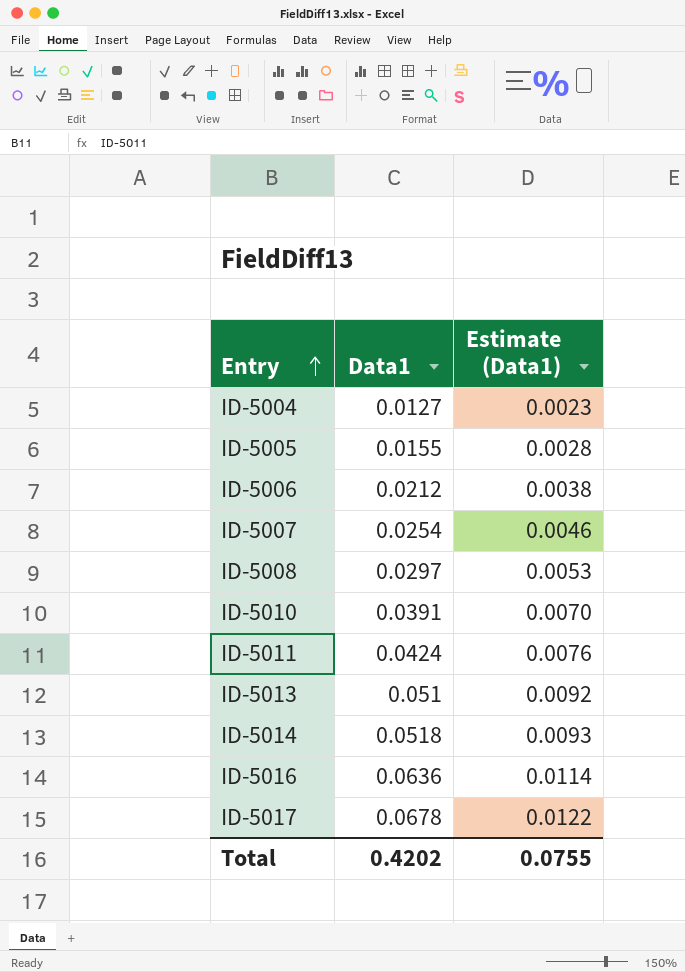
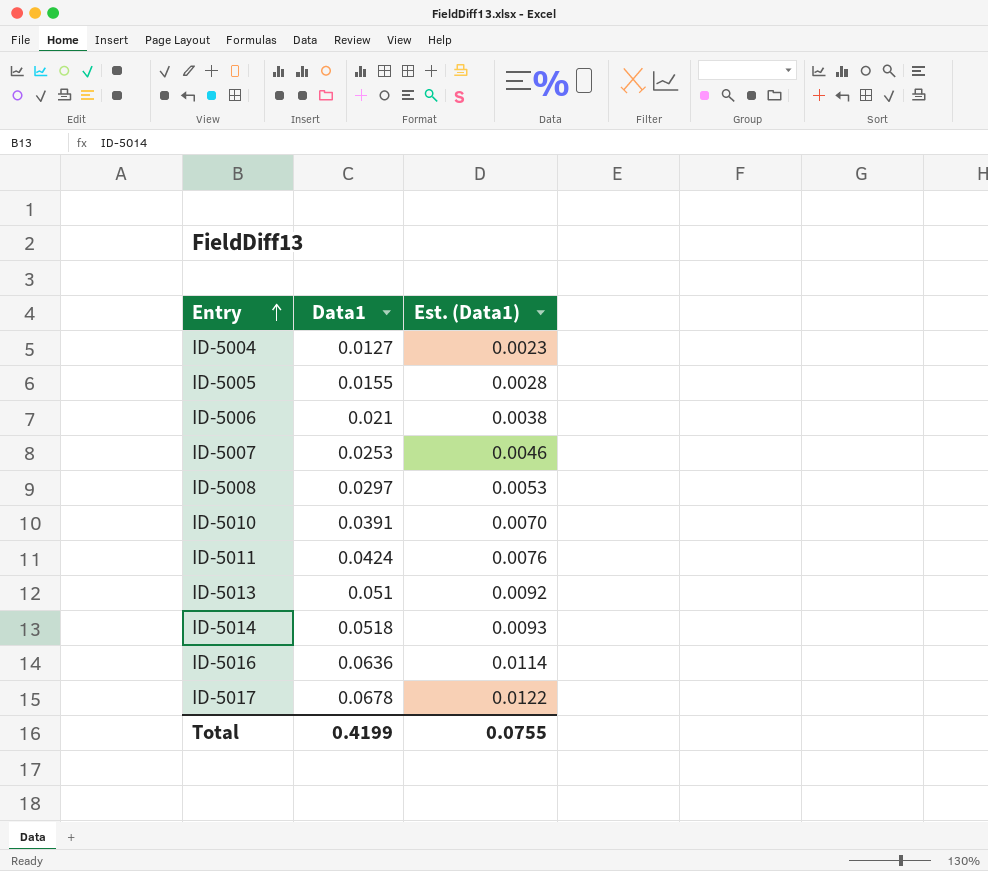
column name: Estimate (Data1) -> Est. (Data1)
ID-5006 | Data1: 0.0212 -> 0.021
ID-5007 | Data1: 0.0254 -> 0.0253
Total | Data1: 0.4202 -> 0.4199

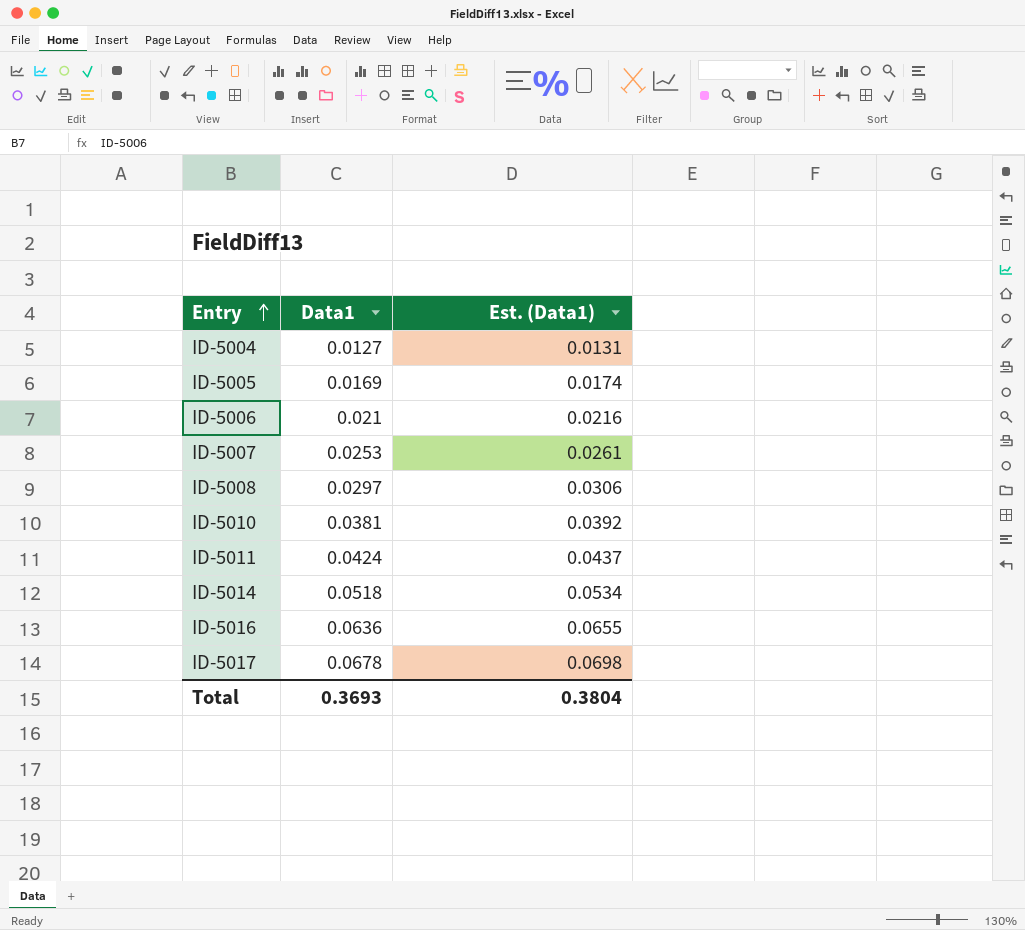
column Est. (Data1) | formula: [Data1] * 0.18 -> [Data1] * 1.03
row ID-5013: 0.051 | 0.0092 -> none
ID-5005 | Data1: 0.0155 -> 0.0169
ID-5010 | Data1: 0.0391 -> 0.0381
Total | Data1: 0.4199 -> 0.3693
Total | Est. (Data1): 0.0755 -> 0.3804

